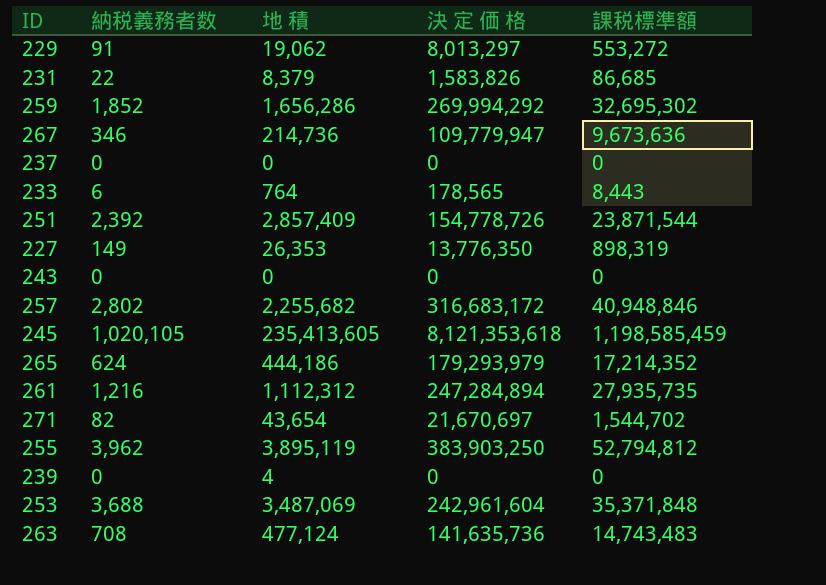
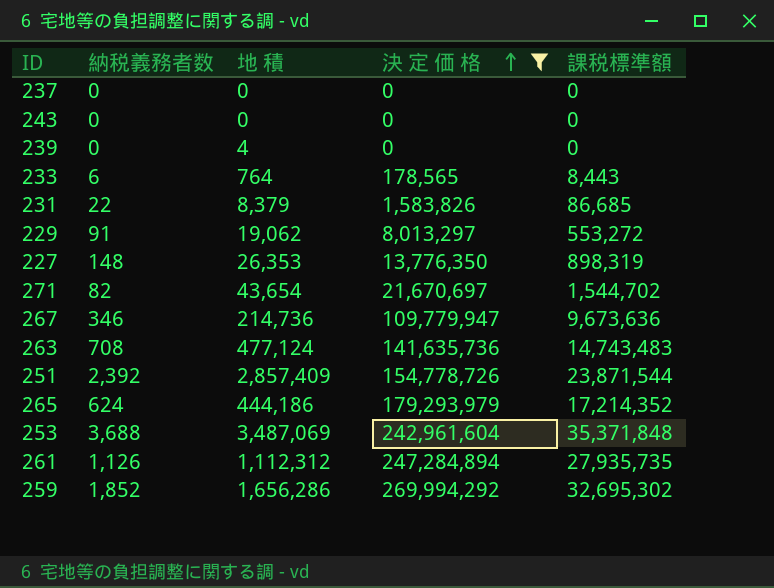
filter: none -> 決 定 価 格 <= 269,994,292
row order: none -> 決 定 価 格 ascending
227 | 納税義務者数: 149 -> 148
261 | 納税義務者数: 1,216 -> 1,126

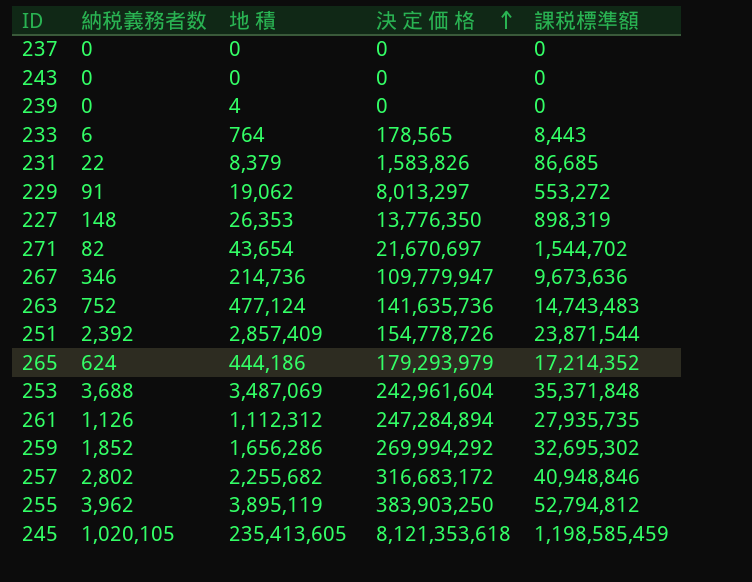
filter: 決 定 価 格 <= 269,994,292 -> none
263 | 納税義務者数: 708 -> 752

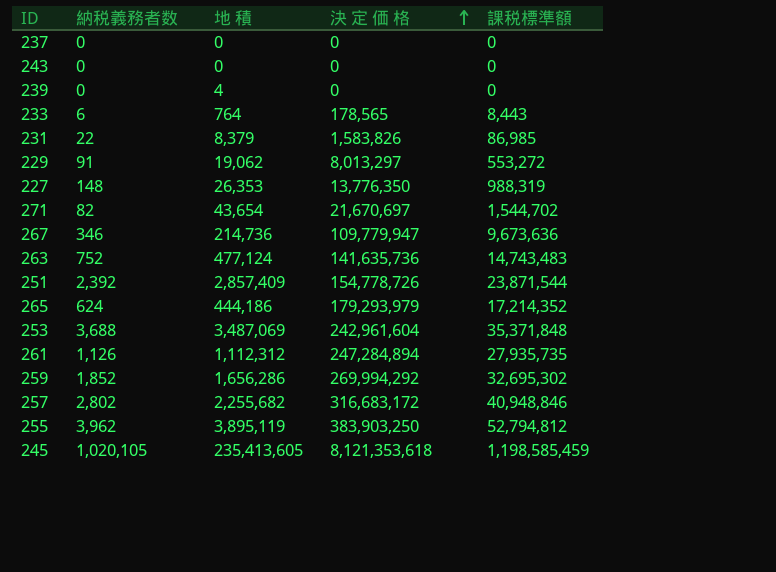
231 | 課税標準額: 86,685 -> 86,985
227 | 課税標準額: 898,319 -> 988,319

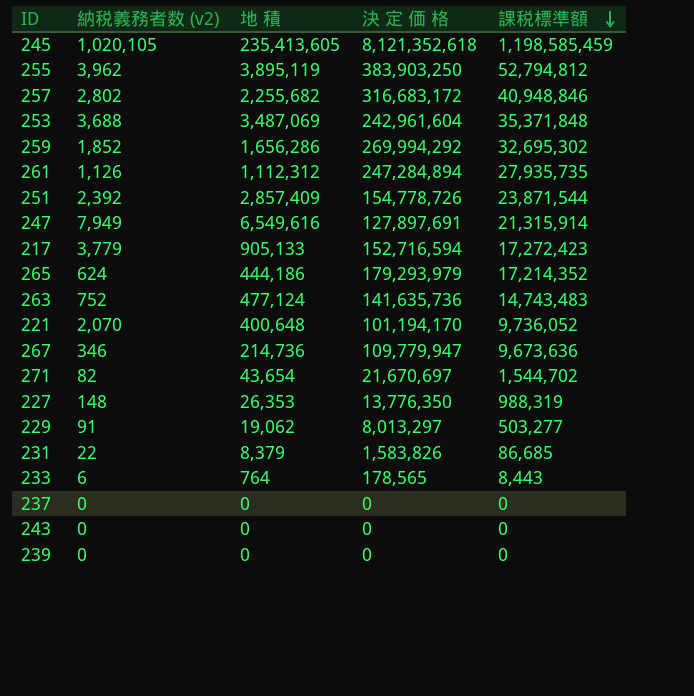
row order: 決 定 価 格 ascending -> 課税標準額 descending
column name: 納税義務者数 -> 納税義務者数 (v2)
245 | 決 定 価 格: 8,121,353,618 -> 8,121,352,618
row 247: none -> 7,949 | 6,549,616 | 127,897,691 | 21,315,914
row 217: none -> 3,779 | 905,133 | 152,716,594 | 17,272,423
row 221: none -> 2,070 | 400,648 | 101,194,170 | 9,736,052
229 | 課税標準額: 553,272 -> 503,277
231 | 課税標準額: 86,985 -> 86,685
239 | 地 積: 4 -> 0

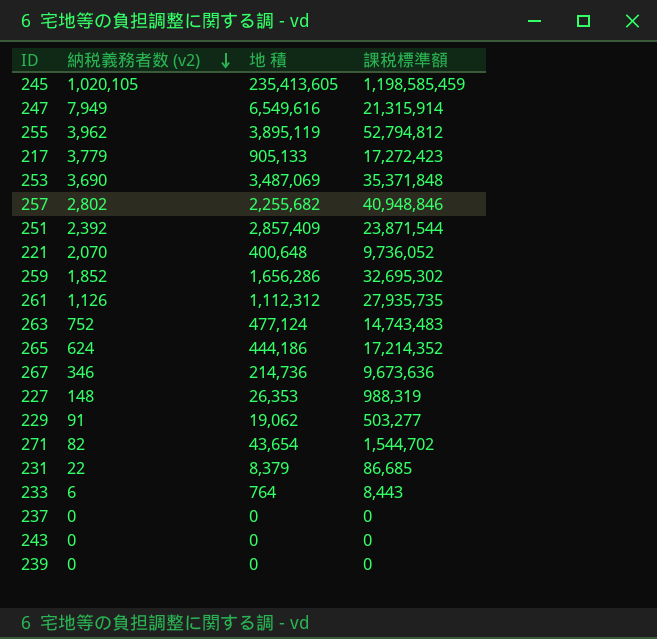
row order: 課税標準額 descending -> 納税義務者数 (v2) descending
column 決 定 価 格 | position: 4 -> none
253 | 納税義務者数 (v2): 3,688 -> 3,690

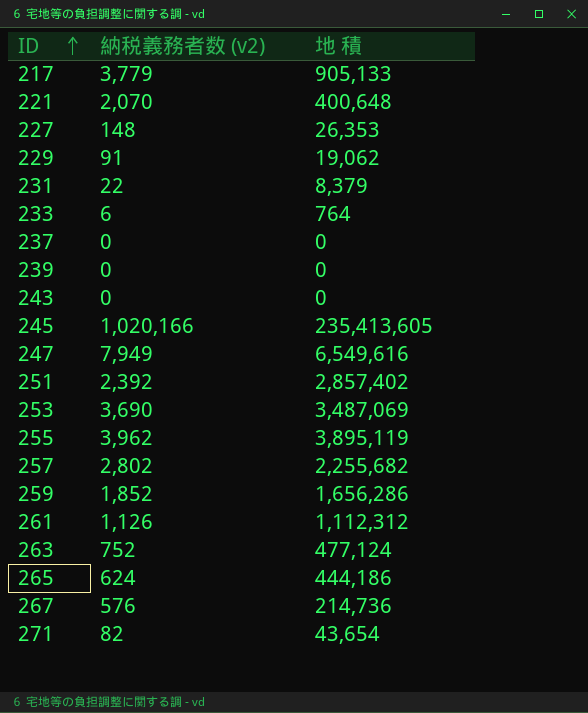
row order: 納税義務者数 (v2) descending -> ID ascending
column 課税標準額 | position: 4 -> none
245 | 納税義務者数 (v2): 1,020,105 -> 1,020,166
251 | 地 積: 2,857,409 -> 2,857,402
267 | 納税義務者数 (v2): 346 -> 576

